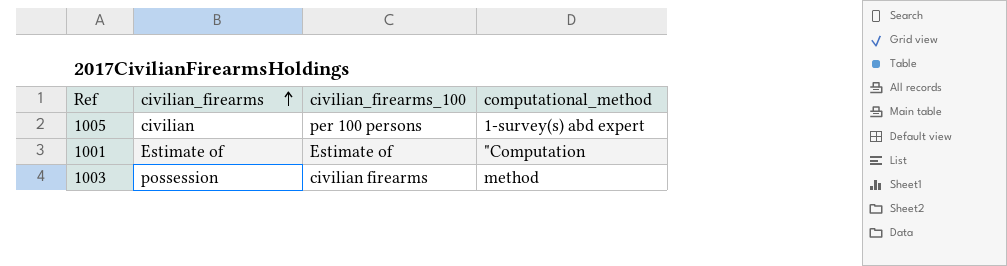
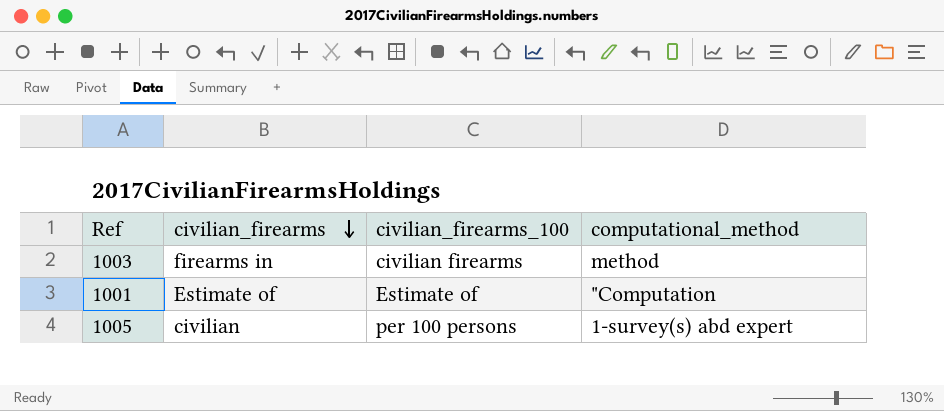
row order: civilian_firearms ascending -> civilian_firearms descending
1003 | civilian_firearms: possession -> firearms in

